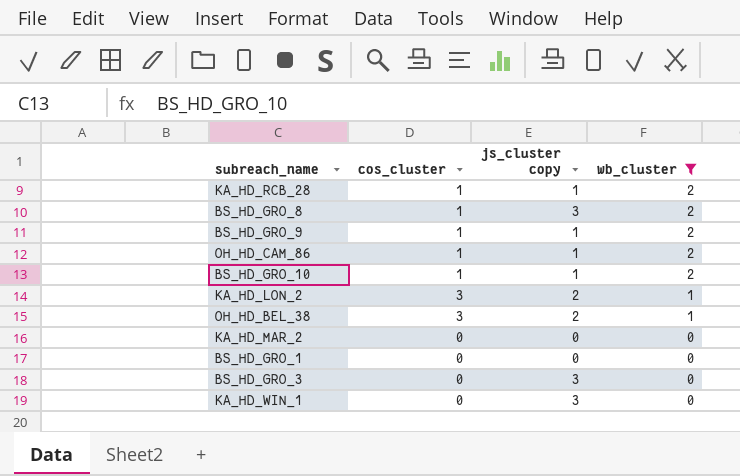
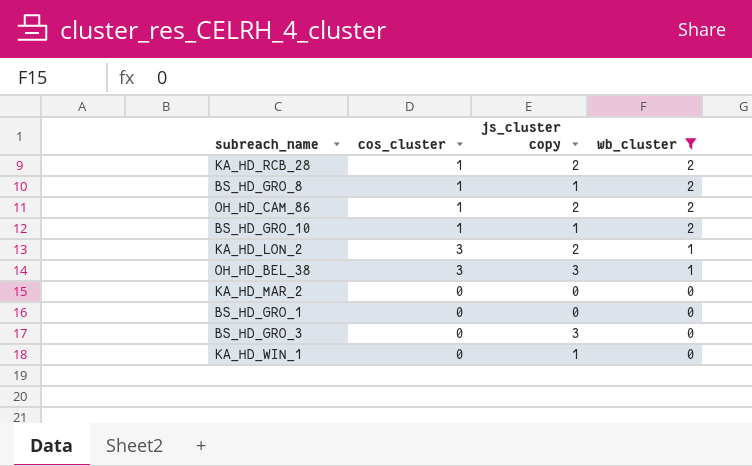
row BS_HD_GRO_9: 1 | 1 | 2 -> none
KA_HD_RCB_28 | js_cluster copy: 1 -> 2
BS_HD_GRO_8 | js_cluster copy: 3 -> 1
OH_HD_CAM_86 | js_cluster copy: 1 -> 2
OH_HD_BEL_38 | js_cluster copy: 2 -> 3
KA_HD_WIN_1 | js_cluster copy: 3 -> 1

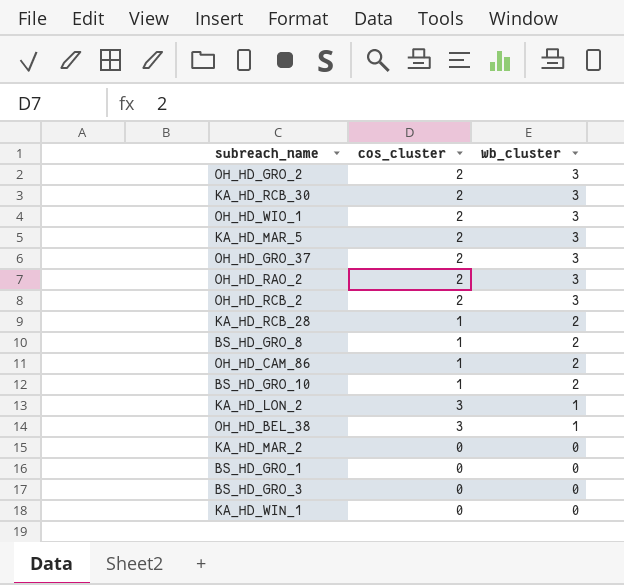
filter: wb_cluster != 3 -> none
column js_cluster copy | position: 3 -> none

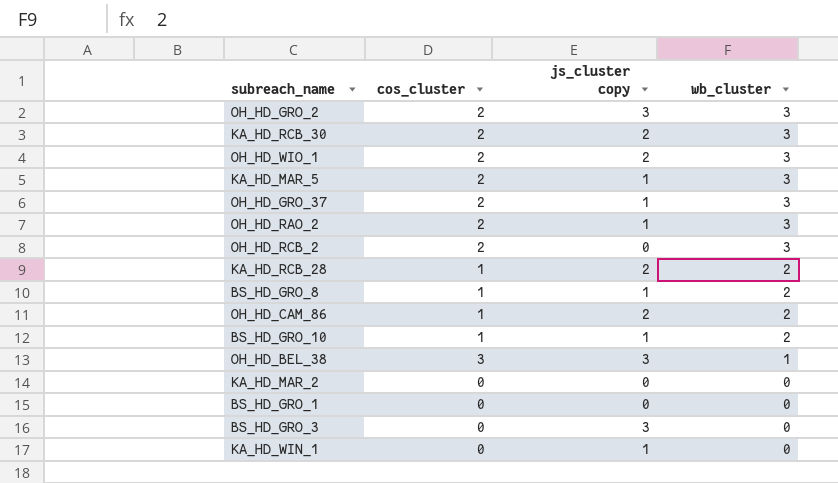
column js_cluster copy | position: none -> 3
row KA_HD_LON_2: 3 | 1 -> none

